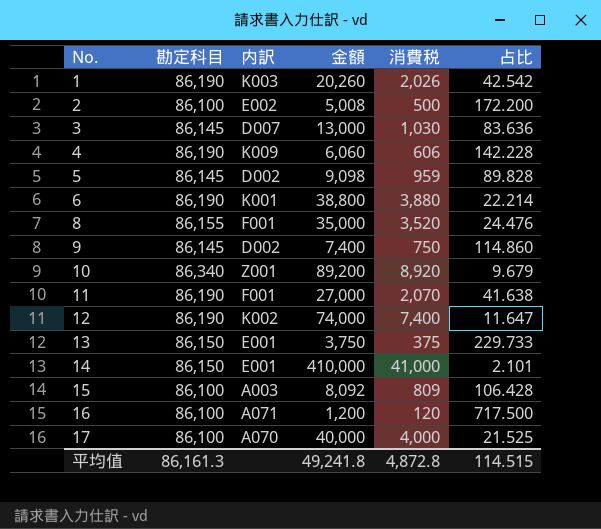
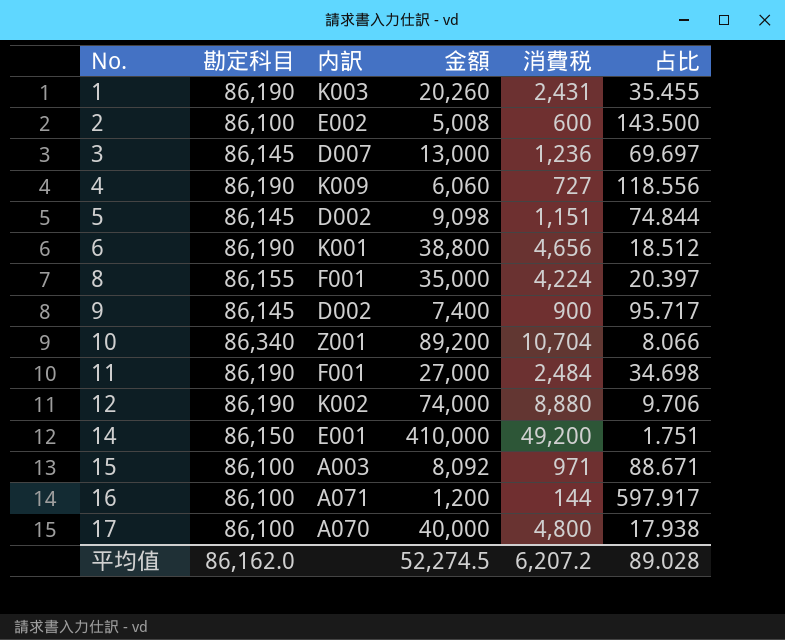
row 13: 86,150 | E001 | 3,750 | 375 | 229.733 -> none
1 | 消費税: 2,026 -> 2,431
1 | 占比: 42.542 -> 35.455
2 | 消費税: 500 -> 600
2 | 占比: 172.200 -> 143.500
3 | 消費税: 1,030 -> 1,236
3 | 占比: 83.636 -> 69.697
4 | 消費税: 606 -> 727
4 | 占比: 142.228 -> 118.556
5 | 消費税: 959 -> 1,151
5 | 占比: 89.828 -> 74.844
6 | 消費税: 3,880 -> 4,656
6 | 占比: 22.214 -> 18.512
8 | 消費税: 3,520 -> 4,224
8 | 占比: 24.476 -> 20.397
9 | 消費税: 750 -> 900
9 | 占比: 114.860 -> 95.717
10 | 消費税: 8,920 -> 10,704
10 | 占比: 9.679 -> 8.066
11 | 消費税: 2,070 -> 2,484
11 | 占比: 41.638 -> 34.698
12 | 消費税: 7,400 -> 8,880
12 | 占比: 11.647 -> 9.706
14 | 消費税: 41,000 -> 49,200
14 | 占比: 2.101 -> 1.751
15 | 消費税: 809 -> 971
15 | 占比: 106.428 -> 88.671
16 | 消費税: 120 -> 144
16 | 占比: 717.500 -> 597.917
17 | 消費税: 4,000 -> 4,800
17 | 占比: 21.525 -> 17.938
平均值 | 勘定科目: 86,161.3 -> 86,162.0
平均值 | 金額: 49,241.8 -> 52,274.5
平均值 | 消費税: 4,872.8 -> 6,207.2
平均值 | 占比: 114.515 -> 89.028

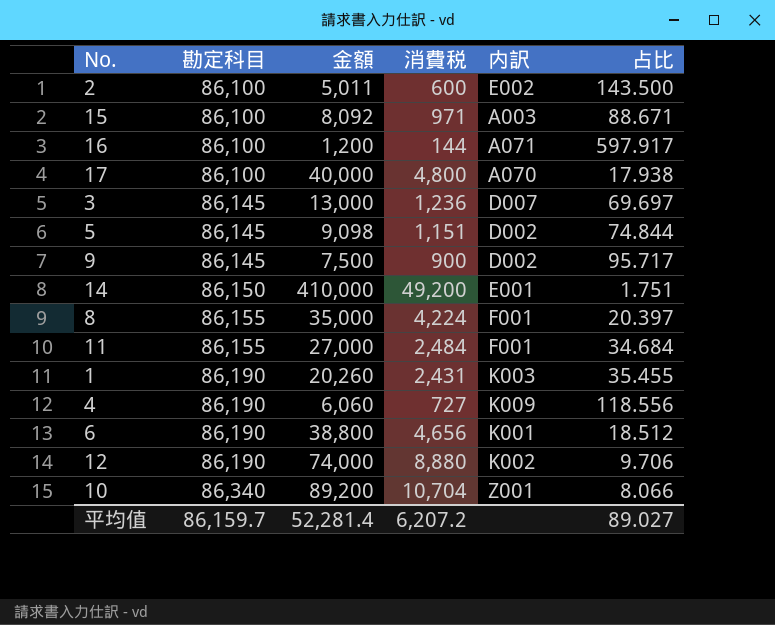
row order: No. ascending -> 勘定科目 ascending
column 内訳 | position: 3 -> 5
2 | 金額: 5,008 -> 5,011
9 | 金額: 7,400 -> 7,500
11 | 勘定科目: 86,190 -> 86,155
11 | 占比: 34.698 -> 34.684
平均值 | 勘定科目: 86,162.0 -> 86,159.7
平均值 | 金額: 52,274.5 -> 52,281.4
平均值 | 占比: 89.028 -> 89.027

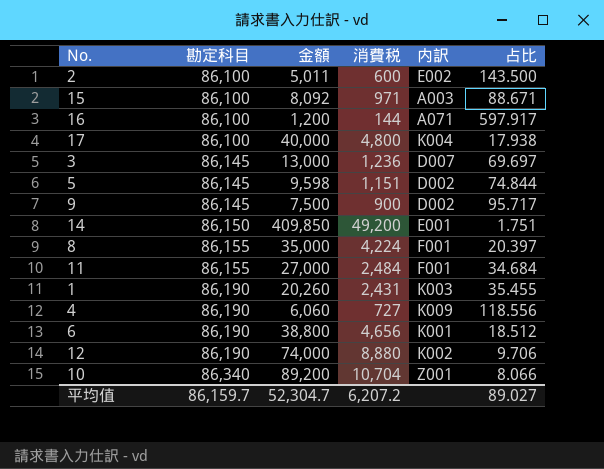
17 | 内訳: A070 -> K004
5 | 金額: 9,098 -> 9,598
14 | 金額: 410,000 -> 409,850
平均值 | 金額: 52,281.4 -> 52,304.7

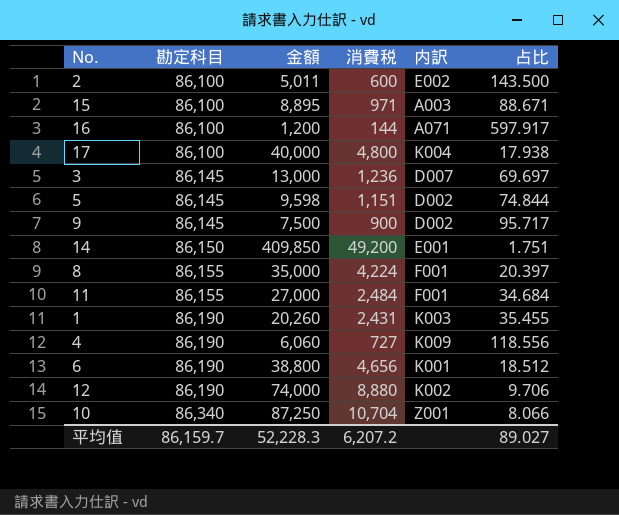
15 | 金額: 8,092 -> 8,895
10 | 金額: 89,200 -> 87,250
平均值 | 金額: 52,304.7 -> 52,228.3

